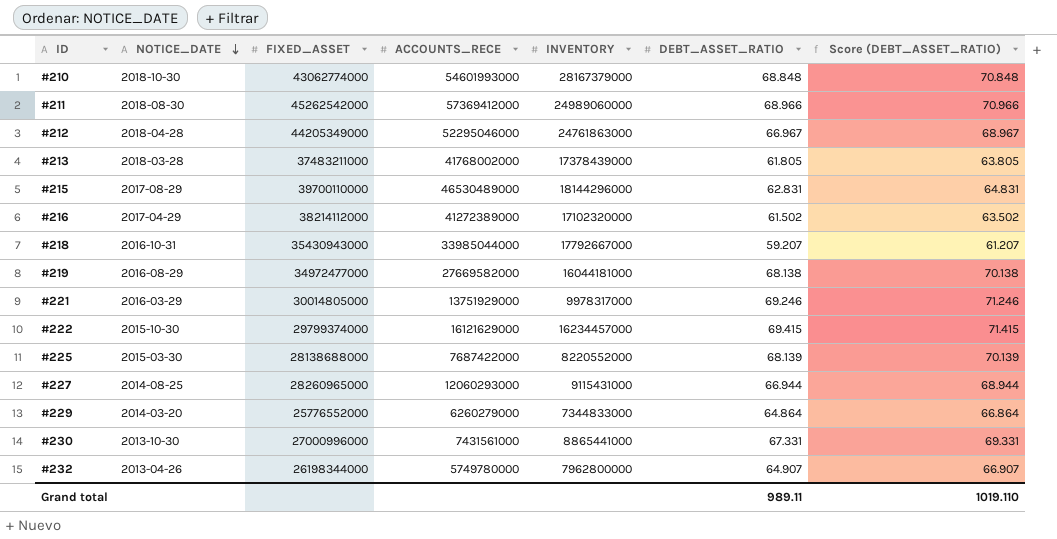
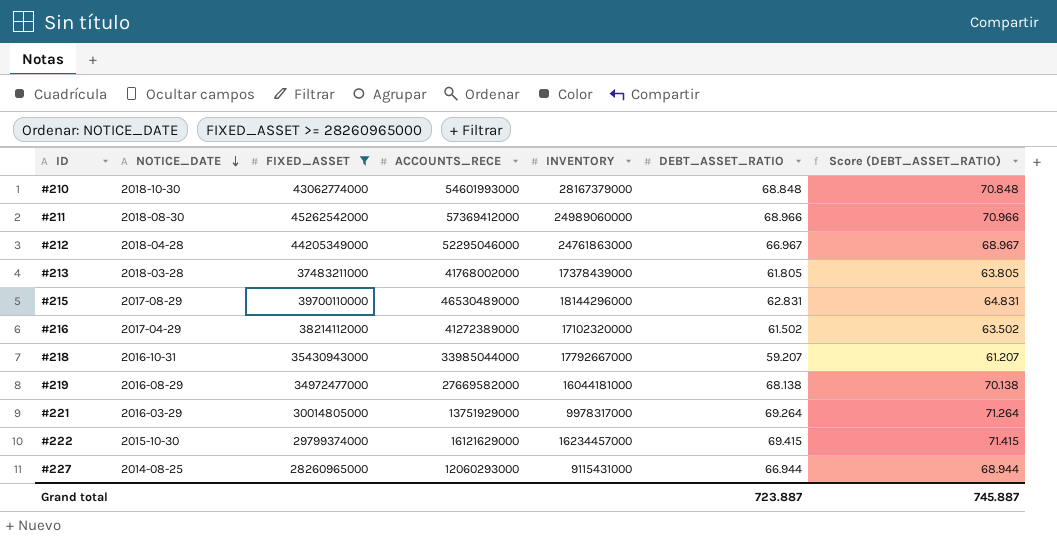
filter: none -> FIXED_ASSET >= 28260965000
#221 | DEBT_ASSET_RATIO: 69.246 -> 69.264
#221 | Score (DEBT_ASSET_RATIO): 71.246 -> 71.264
Grand total | DEBT_ASSET_RATIO: 989.11 -> 723.887
Grand total | Score (DEBT_ASSET_RATIO): 1019.110 -> 745.887

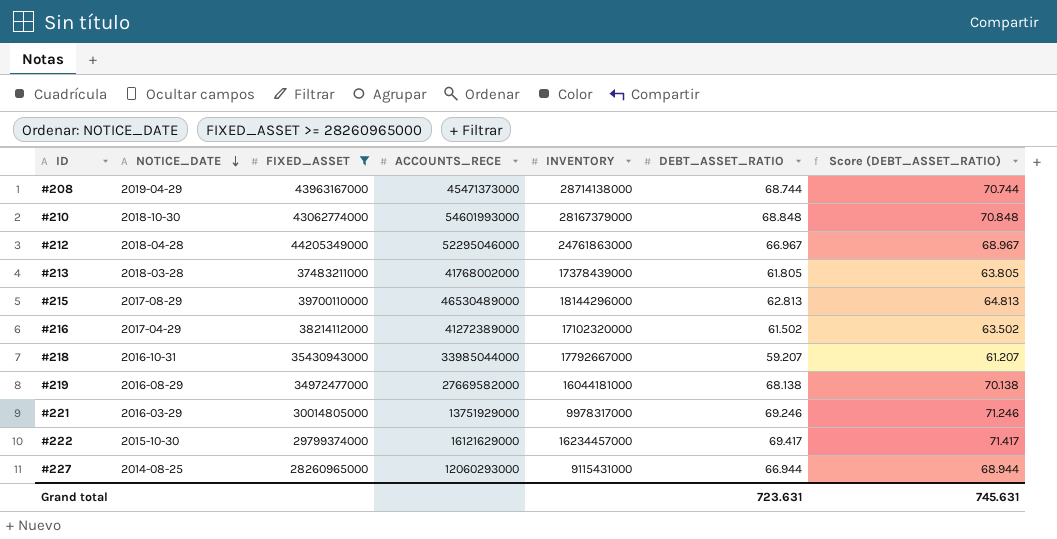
row #211: 2018-08-30 | 45262542000 | 57369412000 | 24989060000 | 68.966 | 70.966 -> none
row #208: none -> 2019-04-29 | 43963167000 | 45471373000 | 28714138000 | 68.744 | 70.744
#215 | DEBT_ASSET_RATIO: 62.831 -> 62.813
#215 | Score (DEBT_ASSET_RATIO): 64.831 -> 64.813
#221 | DEBT_ASSET_RATIO: 69.264 -> 69.246
#221 | Score (DEBT_ASSET_RATIO): 71.264 -> 71.246
#222 | DEBT_ASSET_RATIO: 69.415 -> 69.417
#222 | Score (DEBT_ASSET_RATIO): 71.415 -> 71.417
Grand total | DEBT_ASSET_RATIO: 723.887 -> 723.631
Grand total | Score (DEBT_ASSET_RATIO): 745.887 -> 745.631

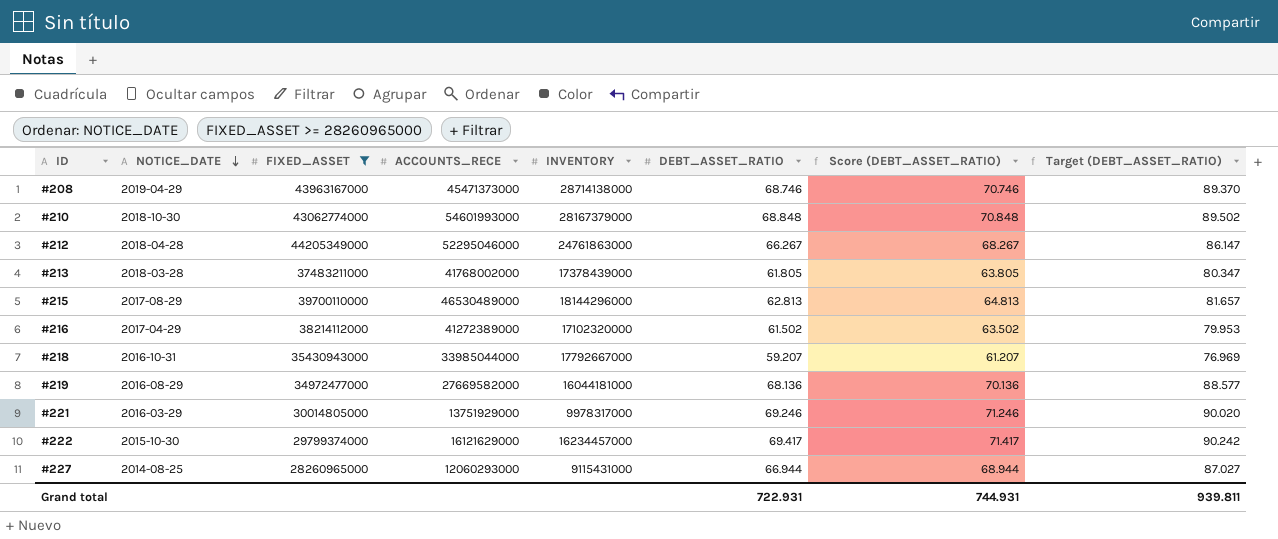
column Target (DEBT_ASSET_RATIO) | formula: none -> [DEBT_ASSET_RATIO] * 1.3
#208 | DEBT_ASSET_RATIO: 68.744 -> 68.746
#208 | Score (DEBT_ASSET_RATIO): 70.744 -> 70.746
#212 | DEBT_ASSET_RATIO: 66.967 -> 66.267
#212 | Score (DEBT_ASSET_RATIO): 68.967 -> 68.267
#219 | DEBT_ASSET_RATIO: 68.138 -> 68.136
#219 | Score (DEBT_ASSET_RATIO): 70.138 -> 70.136
Grand total | DEBT_ASSET_RATIO: 723.631 -> 722.931
Grand total | Score (DEBT_ASSET_RATIO): 745.631 -> 744.931

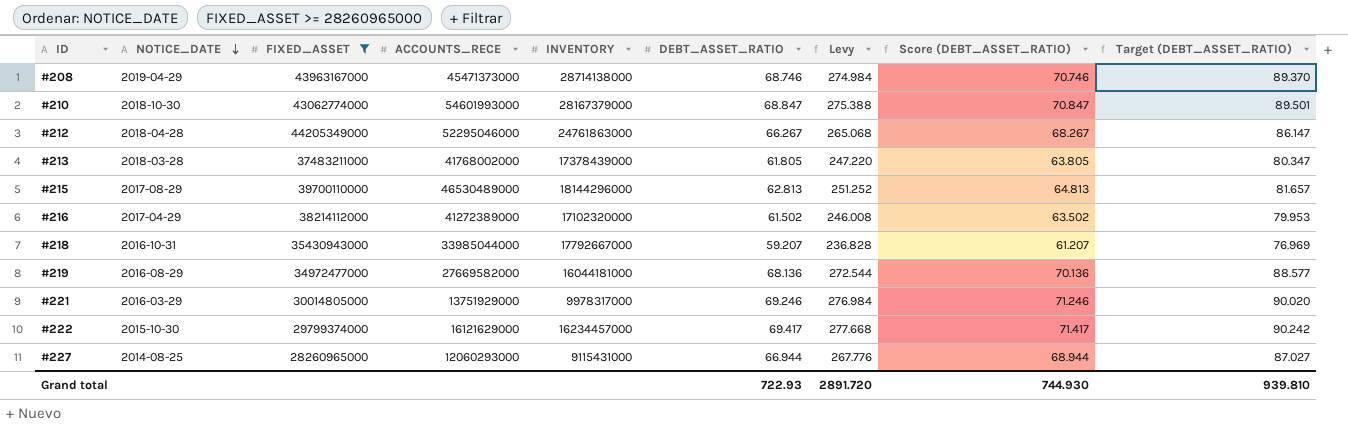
column Levy | formula: none -> [DEBT_ASSET_RATIO] * 4
#210 | DEBT_ASSET_RATIO: 68.848 -> 68.847
#210 | Score (DEBT_ASSET_RATIO): 70.848 -> 70.847
#210 | Target (DEBT_ASSET_RATIO): 89.502 -> 89.501
Grand total | DEBT_ASSET_RATIO: 722.931 -> 722.93
Grand total | Score (DEBT_ASSET_RATIO): 744.931 -> 744.930
Grand total | Target (DEBT_ASSET_RATIO): 939.811 -> 939.810

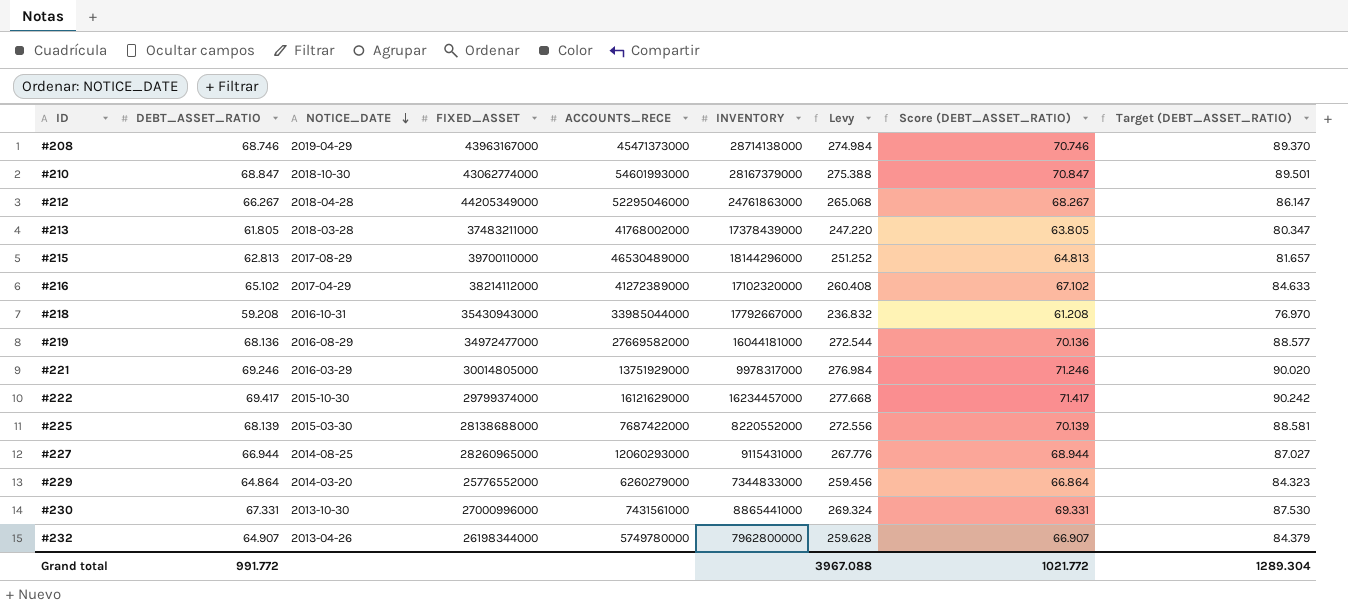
filter: FIXED_ASSET >= 28260965000 -> none
column DEBT_ASSET_RATIO | position: 6 -> 2
#216 | DEBT_ASSET_RATIO: 61.502 -> 65.102
#216 | Levy: 246.008 -> 260.408
#216 | Score (DEBT_ASSET_RATIO): 63.502 -> 67.102
#216 | Target (DEBT_ASSET_RATIO): 79.953 -> 84.633
#218 | DEBT_ASSET_RATIO: 59.207 -> 59.208
#218 | Levy: 236.828 -> 236.832
#218 | Score (DEBT_ASSET_RATIO): 61.207 -> 61.208
#218 | Target (DEBT_ASSET_RATIO): 76.969 -> 76.970
Grand total | DEBT_ASSET_RATIO: 722.93 -> 991.772
Grand total | Levy: 2891.720 -> 3967.088
Grand total | Score (DEBT_ASSET_RATIO): 744.930 -> 1021.772
Grand total | Target (DEBT_ASSET_RATIO): 939.810 -> 1289.304

